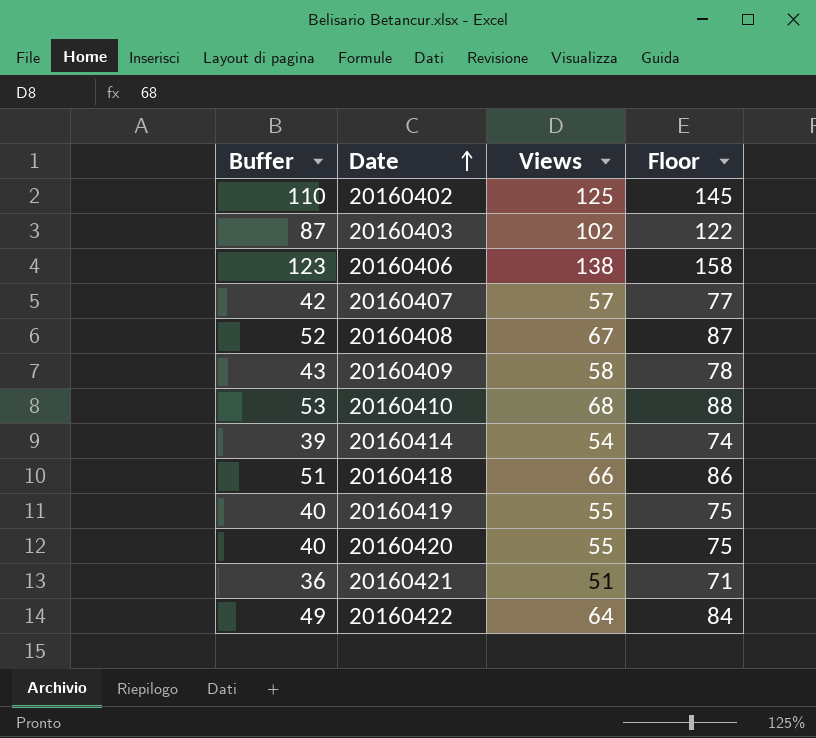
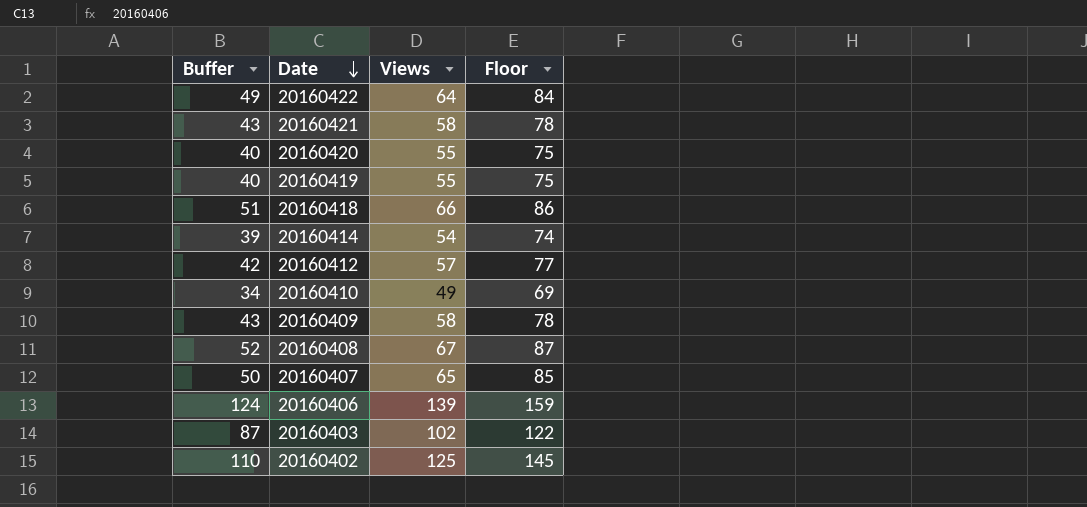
row order: Date ascending -> Date descending
20160421 | Buffer: 36 -> 43
20160421 | Views: 51 -> 58
20160421 | Floor: 71 -> 78
row 20160412: none -> 42 | 57 | 77
20160410 | Buffer: 53 -> 34
20160410 | Views: 68 -> 49
20160410 | Floor: 88 -> 69
20160407 | Buffer: 42 -> 50
20160407 | Views: 57 -> 65
20160407 | Floor: 77 -> 85
20160406 | Buffer: 123 -> 124
20160406 | Views: 138 -> 139
20160406 | Floor: 158 -> 159

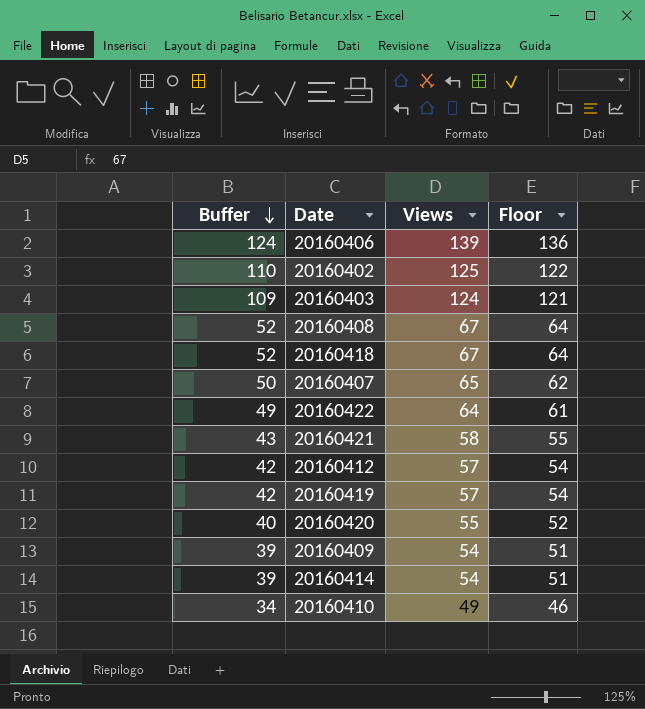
row order: Date descending -> Buffer descending
column Floor | formula: [Views] + 20 -> [Views] - 3
20160403 | Buffer: 87 -> 109
20160403 | Views: 102 -> 124
20160418 | Buffer: 51 -> 52
20160418 | Views: 66 -> 67
20160419 | Buffer: 40 -> 42
20160419 | Views: 55 -> 57
20160409 | Buffer: 43 -> 39
20160409 | Views: 58 -> 54

